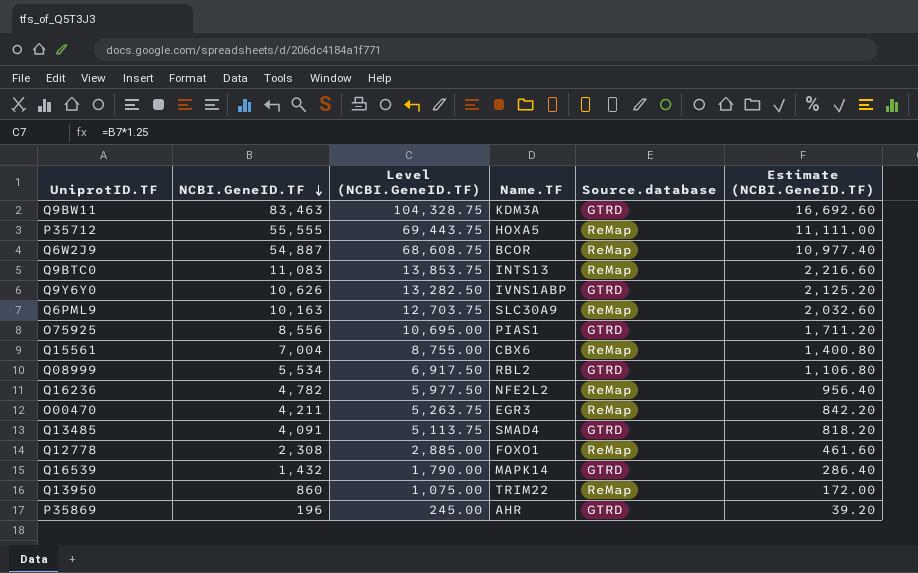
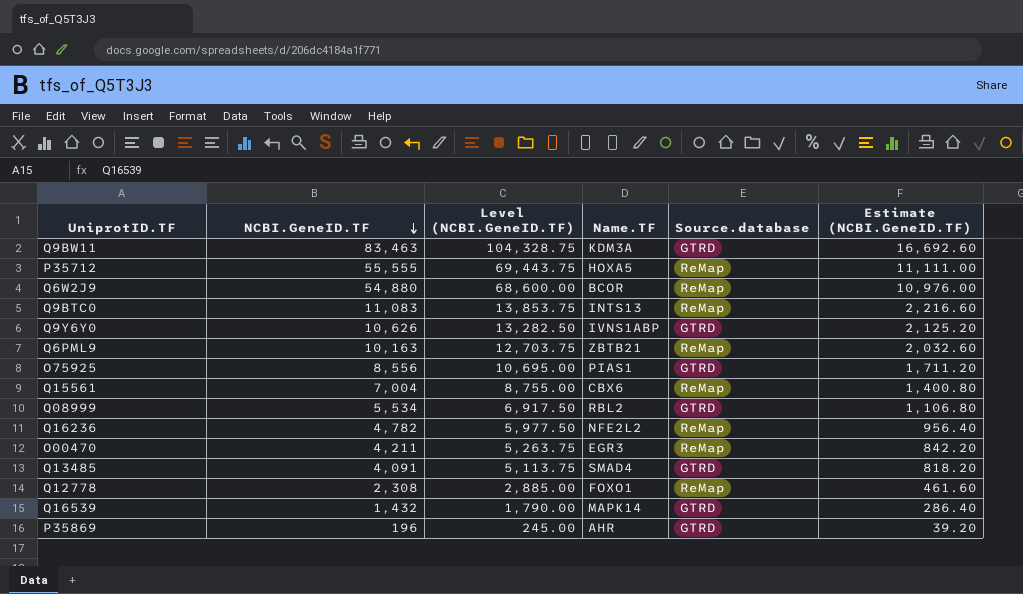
row Q13950: 860 | 1,075.00 | TRIM22 | ReMap | 172.00 -> none
Q6W2J9 | NCBI.GeneID.TF: 54,887 -> 54,880
Q6W2J9 | Level (NCBI.GeneID.TF): 68,608.75 -> 68,600.00
Q6W2J9 | Estimate (NCBI.GeneID.TF): 10,977.40 -> 10,976.00
Q6PML9 | Name.TF: SLC30A9 -> ZBTB21

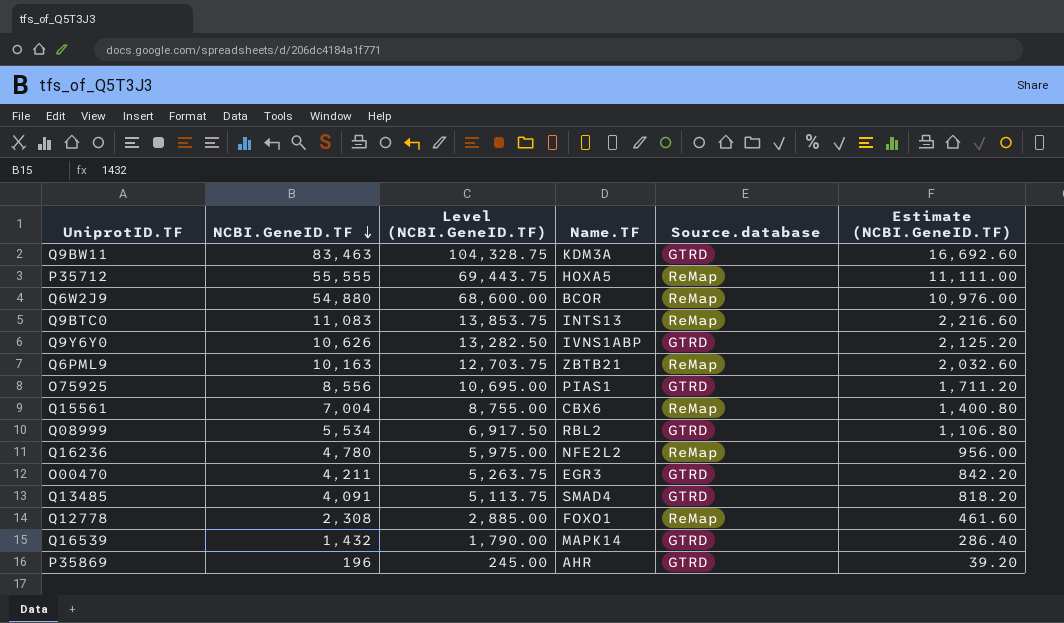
Q16236 | NCBI.GeneID.TF: 4,782 -> 4,780
Q16236 | Level (NCBI.GeneID.TF): 5,977.50 -> 5,975.00
Q16236 | Estimate (NCBI.GeneID.TF): 956.40 -> 956.00
O00470 | Source.database: ReMap -> GTRD

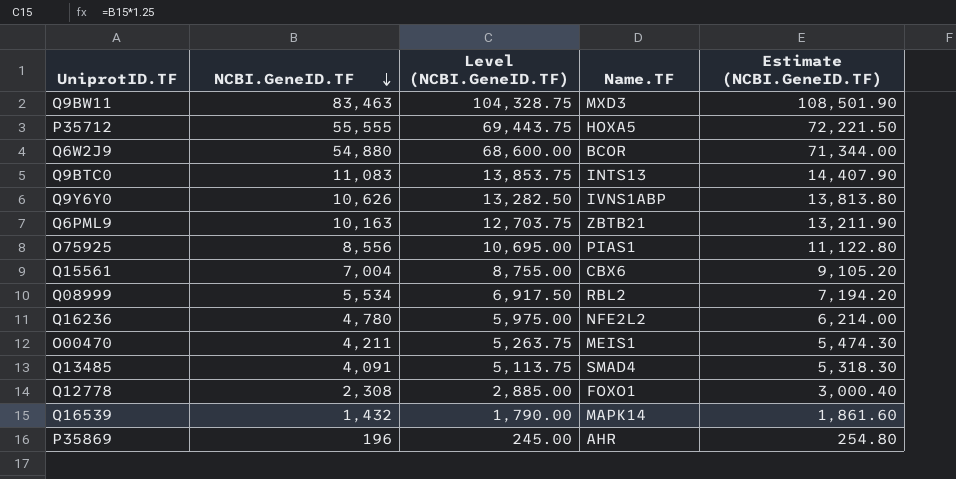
column Source.database | position: 5 -> none
column Estimate (NCBI.GeneID.TF) | formula: [NCBI.GeneID.TF] * 0.2 -> [NCBI.GeneID.TF] * 1.3
Q9BW11 | Name.TF: KDM3A -> MXD3
O00470 | Name.TF: EGR3 -> MEIS1

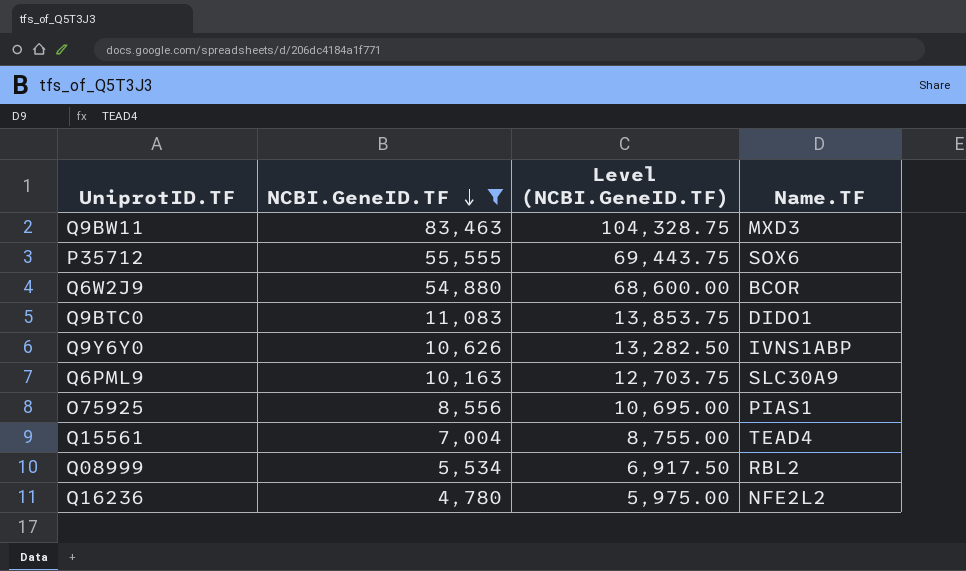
filter: none -> NCBI.GeneID.TF >= 4,780
column Estimate (NCBI.GeneID.TF) | formula: [NCBI.GeneID.TF] * 1.3 -> none
P35712 | Name.TF: HOXA5 -> SOX6
Q9BTC0 | Name.TF: INTS13 -> DIDO1
Q6PML9 | Name.TF: ZBTB21 -> SLC30A9
Q15561 | Name.TF: CBX6 -> TEAD4

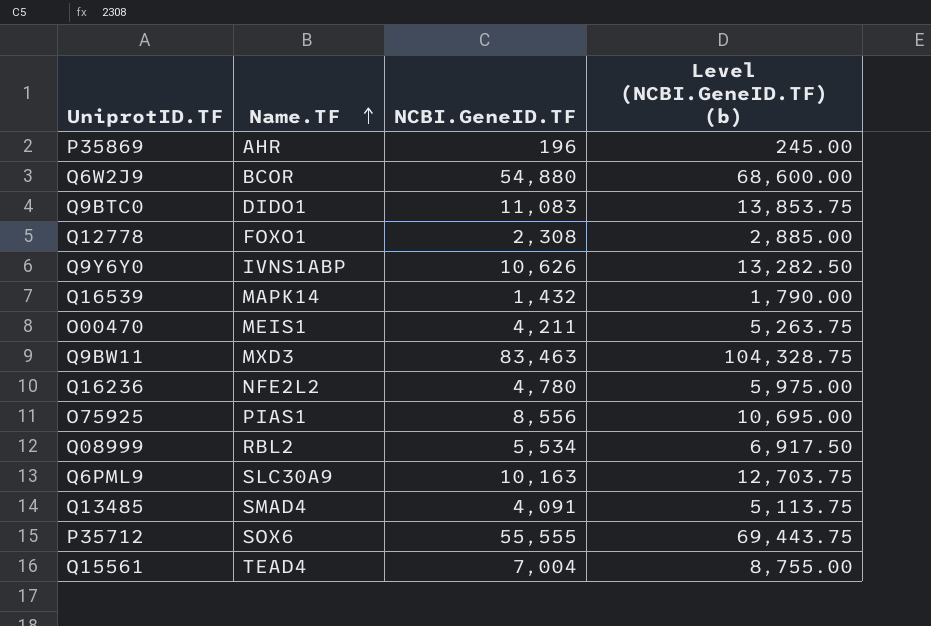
filter: NCBI.GeneID.TF >= 4,780 -> none
row order: NCBI.GeneID.TF descending -> Name.TF ascending
column Name.TF | position: 4 -> 2
column name: Level (NCBI.GeneID.TF) -> Level (NCBI.GeneID.TF) (b)

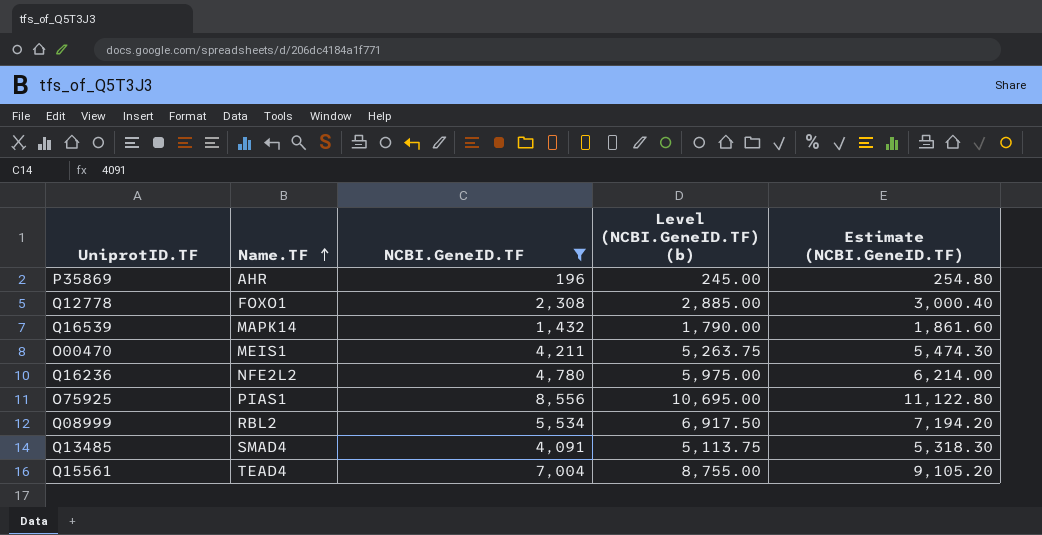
filter: none -> NCBI.GeneID.TF <= 8,556
column Estimate (NCBI.GeneID.TF) | formula: none -> [NCBI.GeneID.TF] * 1.3

